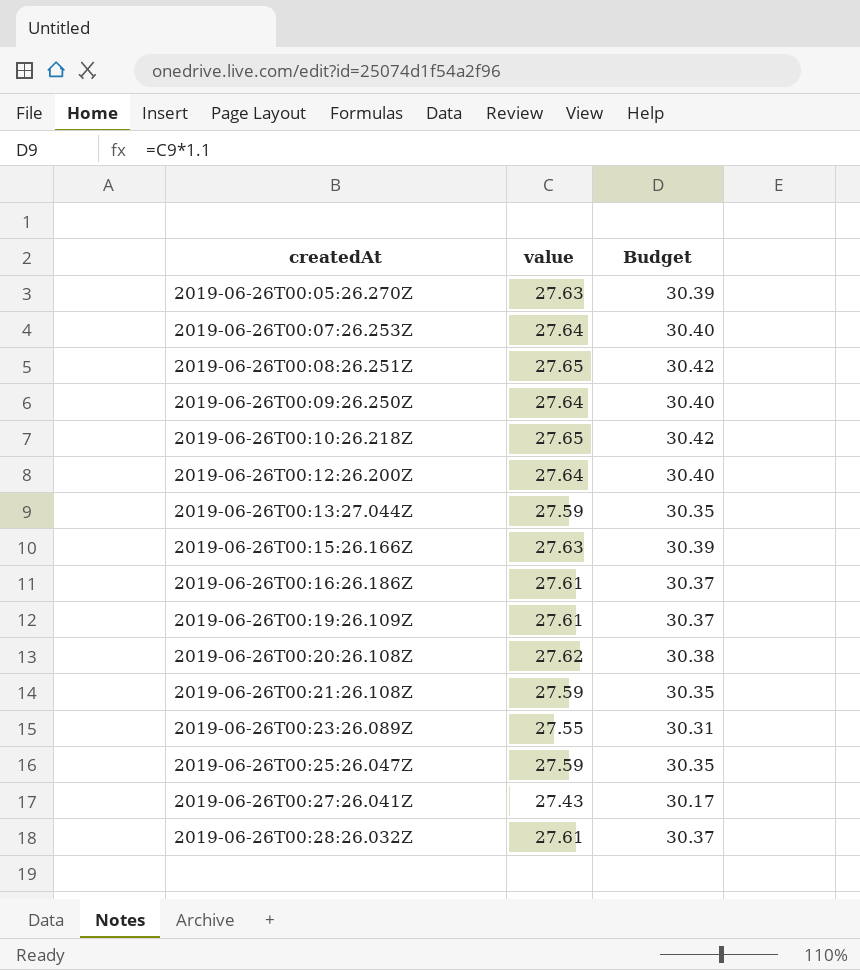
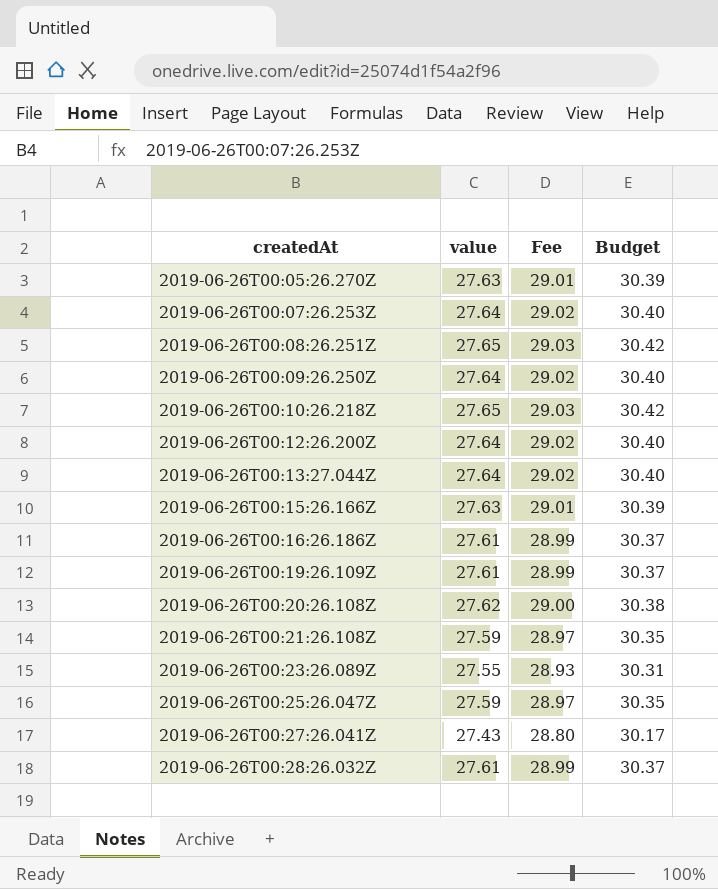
column Fee | formula: none -> [value] * 1.05
2019-06-26T00:13:27.044Z | value: 27.59 -> 27.64
2019-06-26T00:13:27.044Z | Budget: 30.35 -> 30.40

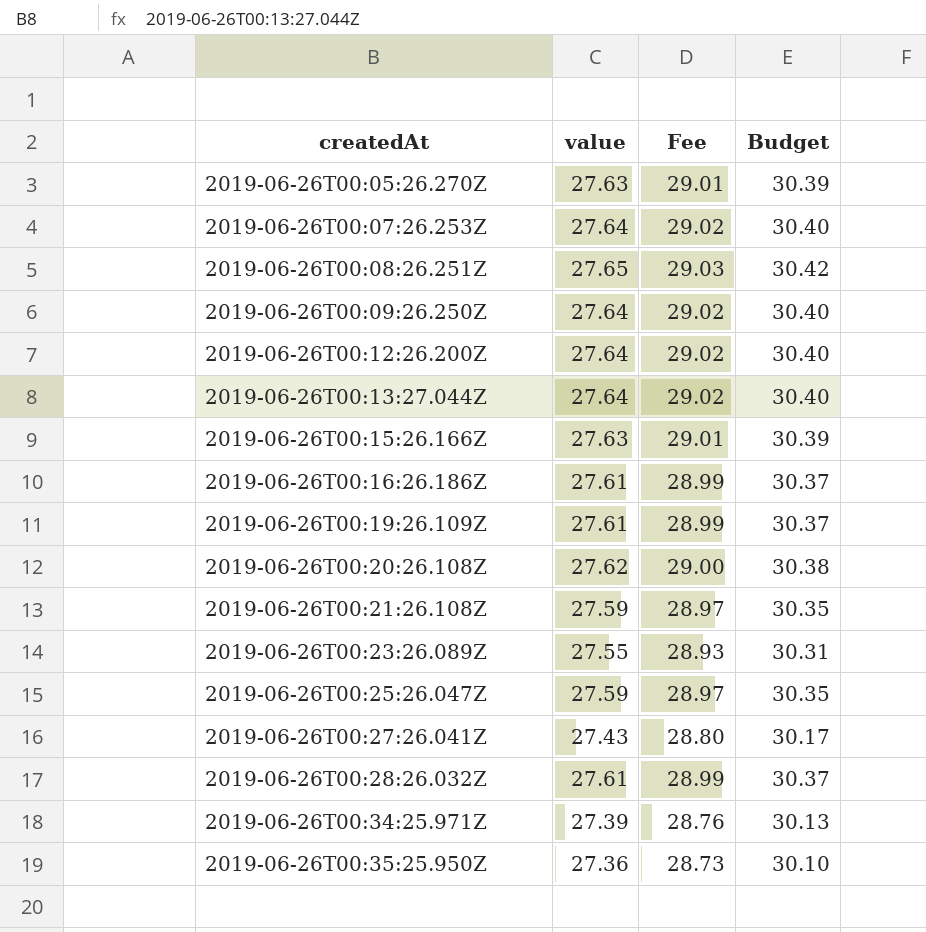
row 2019-06-26T00:10:26.218Z: 27.65 | 29.03 | 30.42 -> none
row 2019-06-26T00:34:25.971Z: none -> 27.39 | 28.76 | 30.13
row 2019-06-26T00:35:25.950Z: none -> 27.36 | 28.73 | 30.10

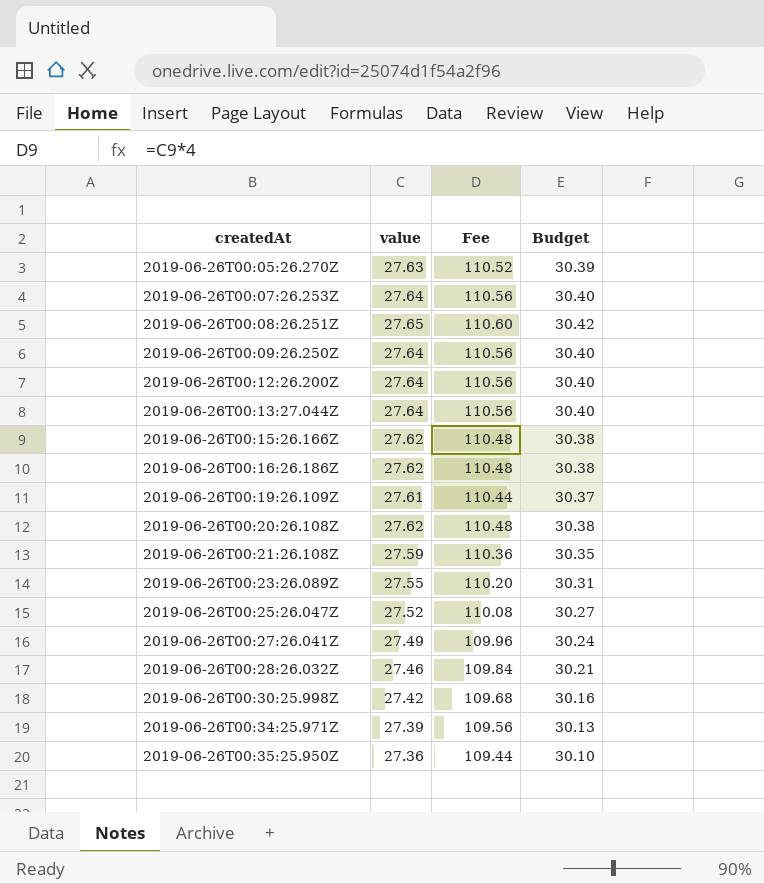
column Fee | formula: [value] * 1.05 -> [value] * 4
2019-06-26T00:15:26.166Z | value: 27.63 -> 27.62
2019-06-26T00:15:26.166Z | Budget: 30.39 -> 30.38
2019-06-26T00:16:26.186Z | value: 27.61 -> 27.62
2019-06-26T00:16:26.186Z | Budget: 30.37 -> 30.38
2019-06-26T00:25:26.047Z | value: 27.59 -> 27.52
2019-06-26T00:25:26.047Z | Budget: 30.35 -> 30.27
2019-06-26T00:27:26.041Z | value: 27.43 -> 27.49
2019-06-26T00:27:26.041Z | Budget: 30.17 -> 30.24
2019-06-26T00:28:26.032Z | value: 27.61 -> 27.46
2019-06-26T00:28:26.032Z | Budget: 30.37 -> 30.21
row 2019-06-26T00:30:25.998Z: none -> 27.42 | 109.68 | 30.16

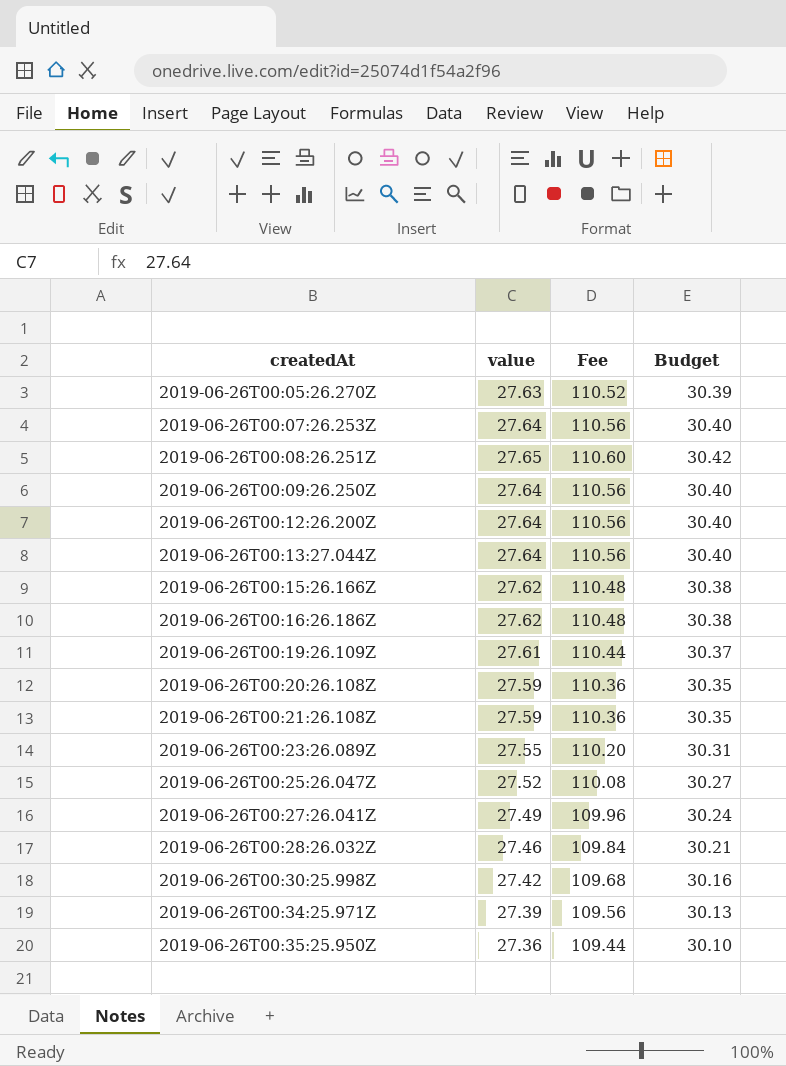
2019-06-26T00:20:26.108Z | value: 27.62 -> 27.59
2019-06-26T00:20:26.108Z | Fee: 110.48 -> 110.36
2019-06-26T00:20:26.108Z | Budget: 30.38 -> 30.35

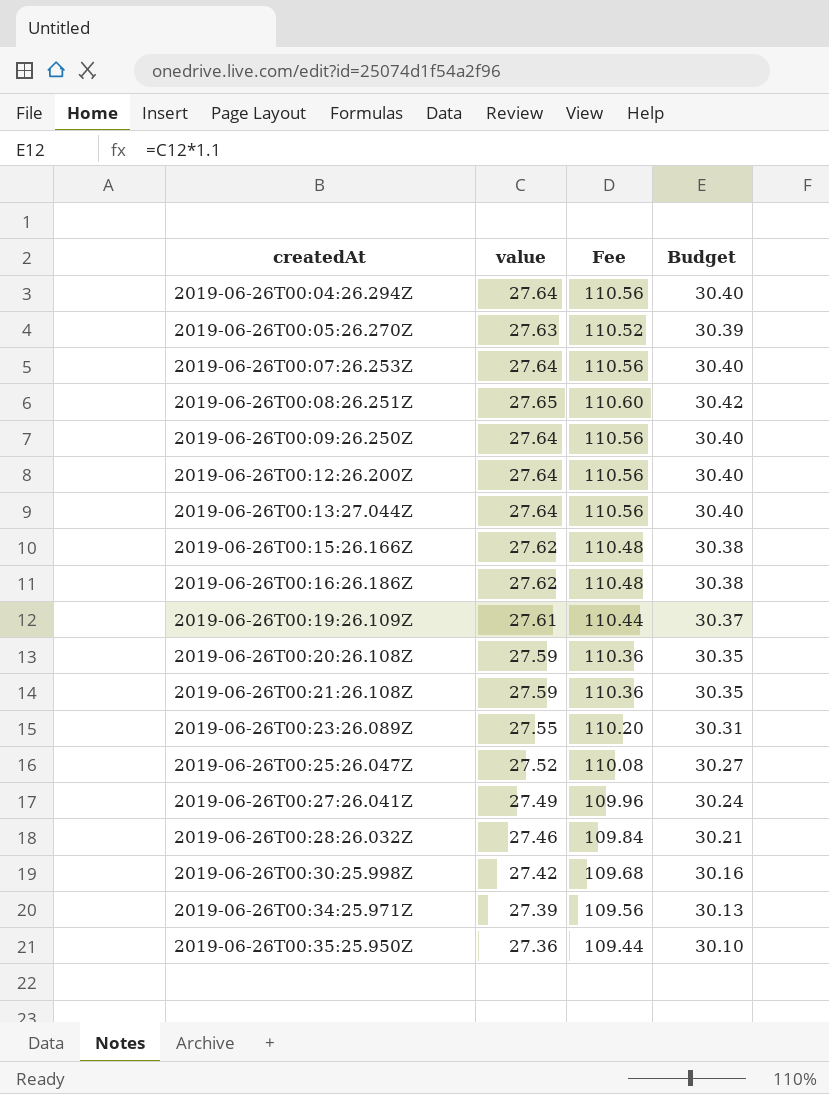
row 2019-06-26T00:04:26.294Z: none -> 27.64 | 110.56 | 30.40

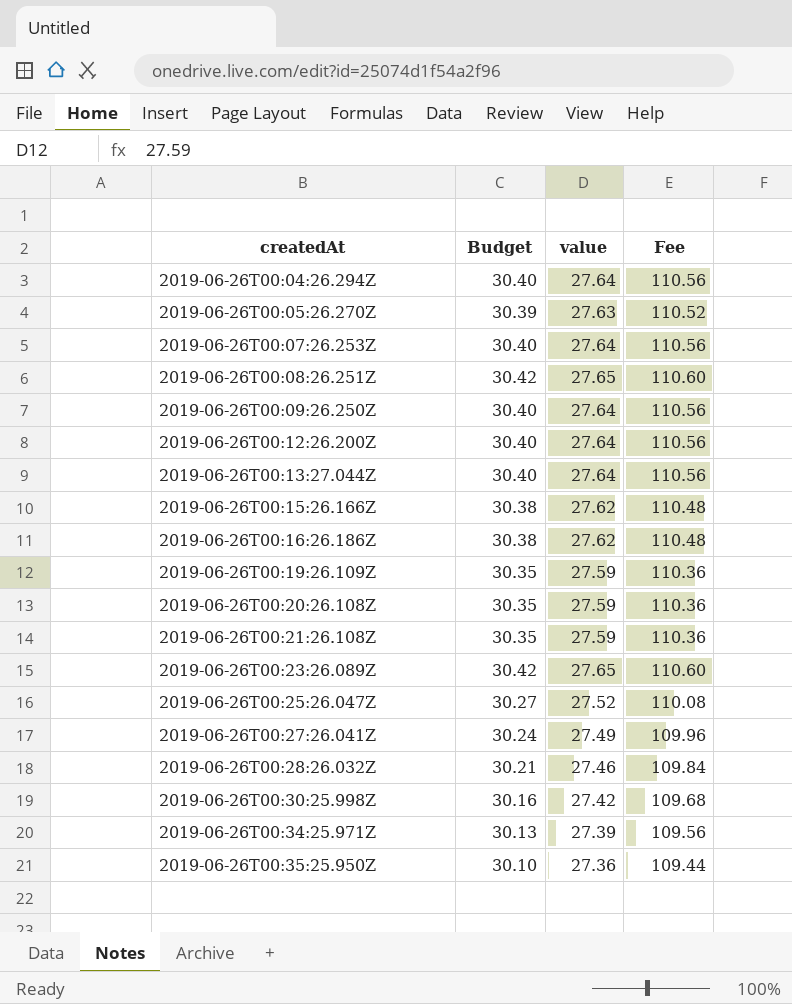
column Budget | position: 4 -> 2
2019-06-26T00:19:26.109Z | Budget: 30.37 -> 30.35
2019-06-26T00:19:26.109Z | value: 27.61 -> 27.59
2019-06-26T00:19:26.109Z | Fee: 110.44 -> 110.36
2019-06-26T00:23:26.089Z | Budget: 30.31 -> 30.42
2019-06-26T00:23:26.089Z | value: 27.55 -> 27.65
2019-06-26T00:23:26.089Z | Fee: 110.20 -> 110.60

